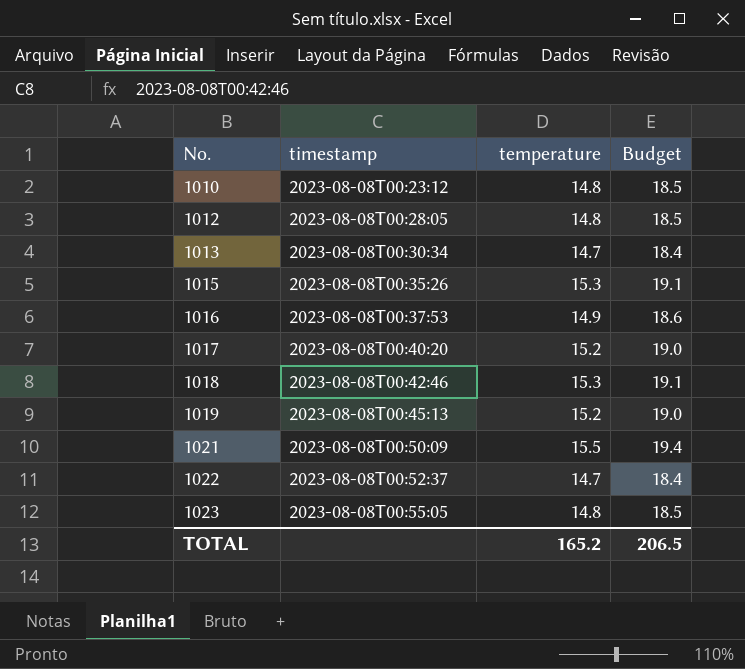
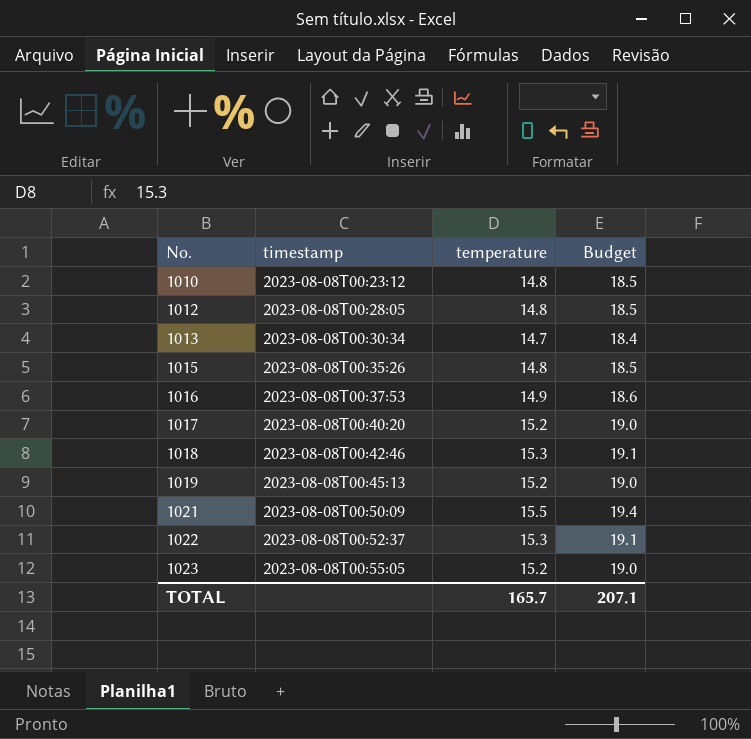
1015 | temperature: 15.3 -> 14.8
1015 | Budget: 19.1 -> 18.5
1022 | temperature: 14.7 -> 15.3
1022 | Budget: 18.4 -> 19.1
1023 | temperature: 14.8 -> 15.2
1023 | Budget: 18.5 -> 19.0
TOTAL | temperature: 165.2 -> 165.7
TOTAL | Budget: 206.5 -> 207.1

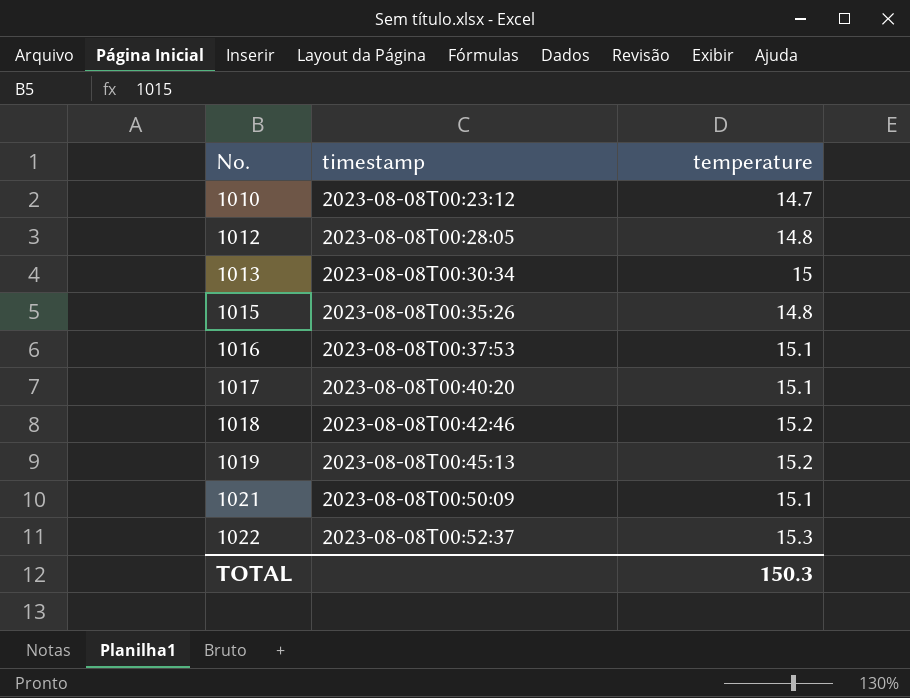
column Budget | formula: [temperature] * 1.25 -> none
row 1023: 2023-08-08T00:55:05 | 15.2 | 19.0 -> none
1010 | temperature: 14.8 -> 14.7
1013 | temperature: 14.7 -> 15
1016 | temperature: 14.9 -> 15.1
1017 | temperature: 15.2 -> 15.1
1018 | temperature: 15.3 -> 15.2
1021 | temperature: 15.5 -> 15.1
TOTAL | temperature: 165.7 -> 150.3

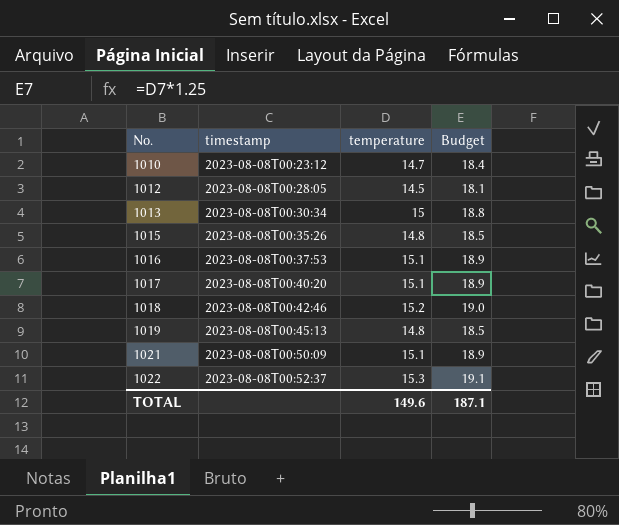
column Budget | formula: none -> [temperature] * 1.25
1012 | temperature: 14.8 -> 14.5
1019 | temperature: 15.2 -> 14.8
TOTAL | temperature: 150.3 -> 149.6

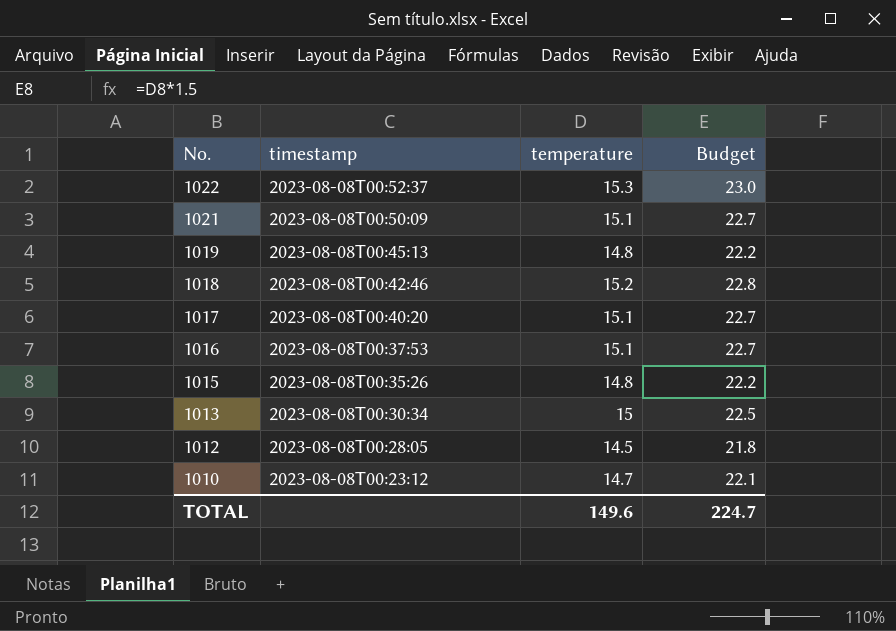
row order: No. ascending -> No. descending
column Budget | formula: [temperature] * 1.25 -> [temperature] * 1.5
TOTAL | Budget: 187.1 -> 224.7

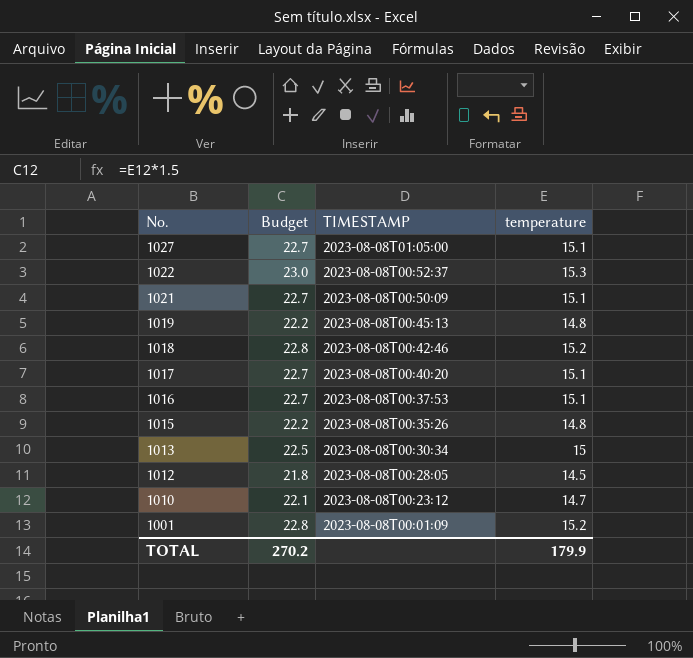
column Budget | position: 4 -> 2
column name: timestamp -> TIMESTAMP
row 1027: none -> 22.7 | 2023-08-08T01:05:00 | 15.1
row 1001: none -> 22.8 | 2023-08-08T00:01:09 | 15.2
TOTAL | Budget: 224.7 -> 270.2
TOTAL | temperature: 149.6 -> 179.9

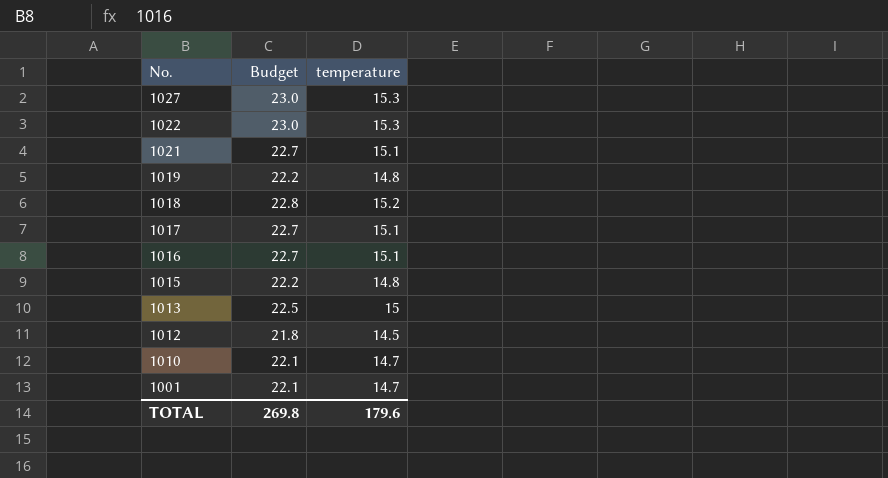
column TIMESTAMP | position: 3 -> none
1027 | Budget: 22.7 -> 23.0
1027 | temperature: 15.1 -> 15.3
1001 | Budget: 22.8 -> 22.1
1001 | temperature: 15.2 -> 14.7
TOTAL | Budget: 270.2 -> 269.8
TOTAL | temperature: 179.9 -> 179.6

